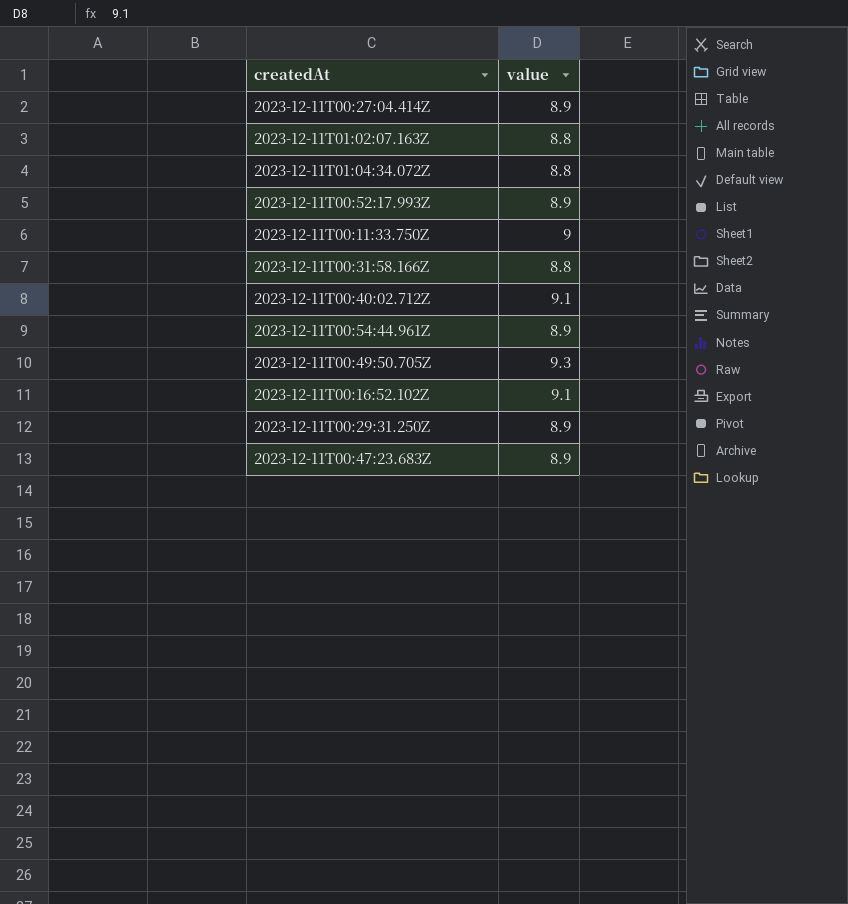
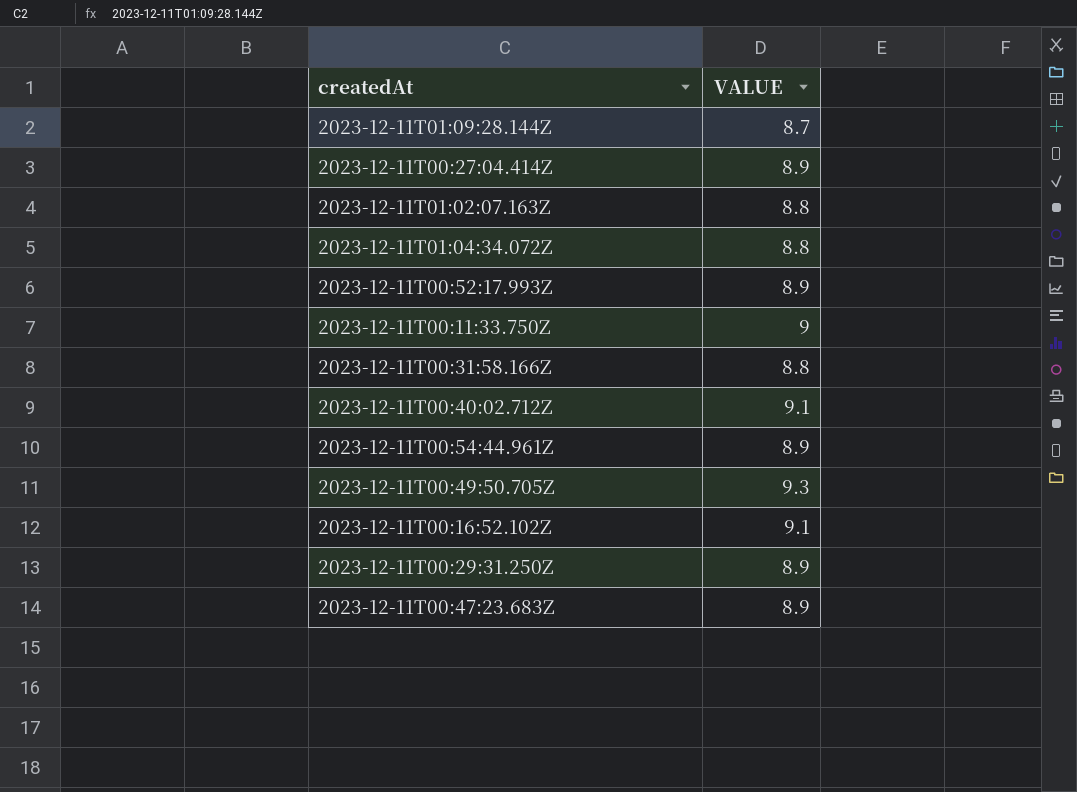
column name: value -> VALUE
row 2023-12-11T01:09:28.144Z: none -> 8.7

